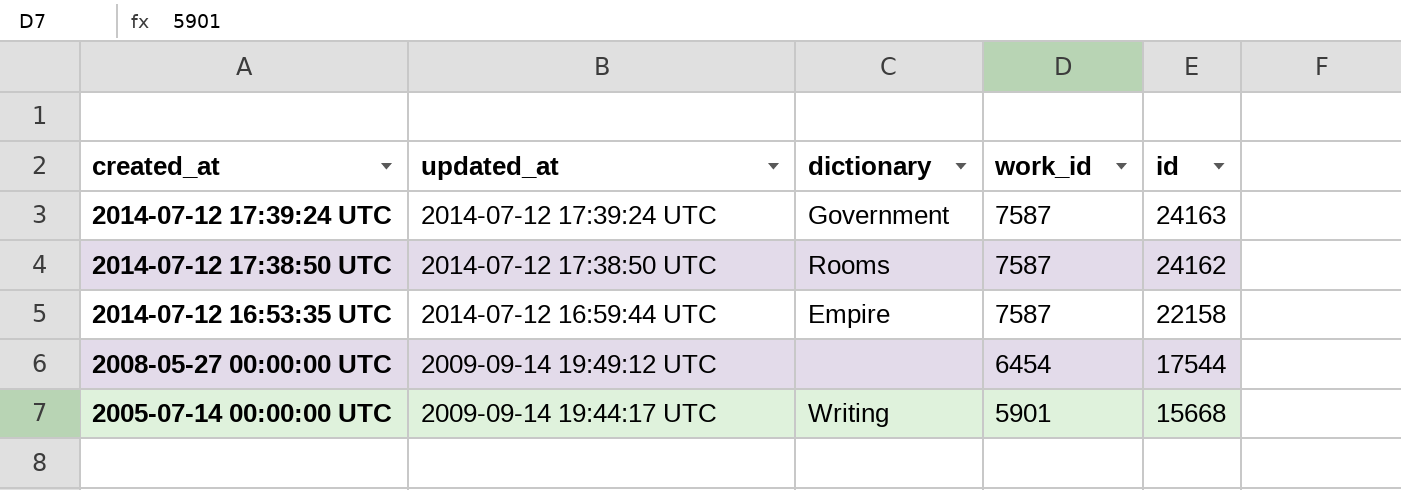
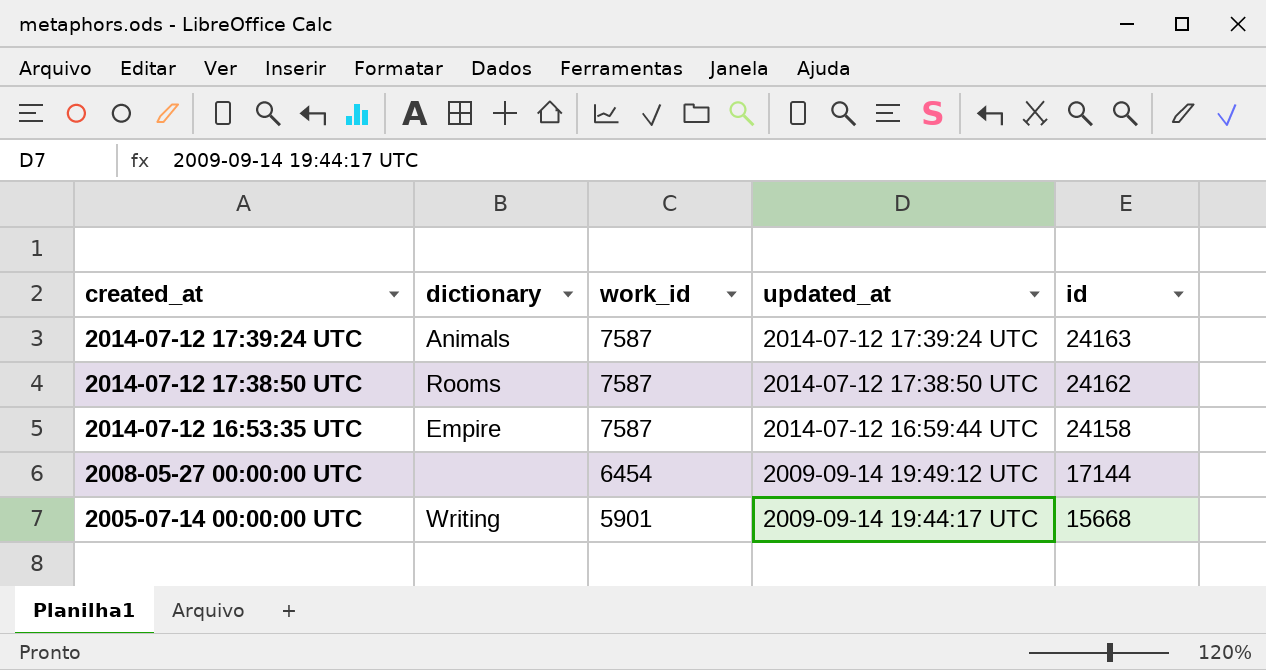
column updated_at | position: 2 -> 4
2014-07-12 17:39:24 UTC | dictionary: Government -> Animals
2014-07-12 16:53:35 UTC | id: 22158 -> 24158
2008-05-27 00:00:00 UTC | id: 17544 -> 17144

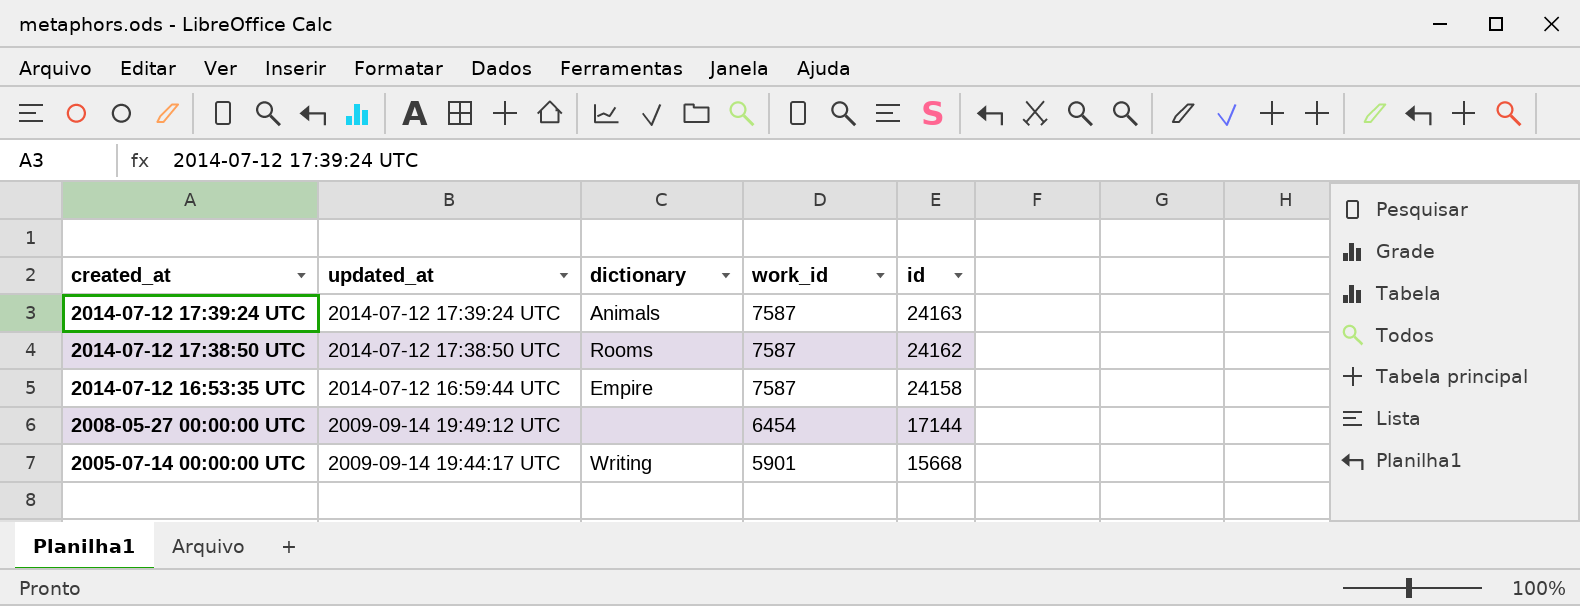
column updated_at | position: 4 -> 2

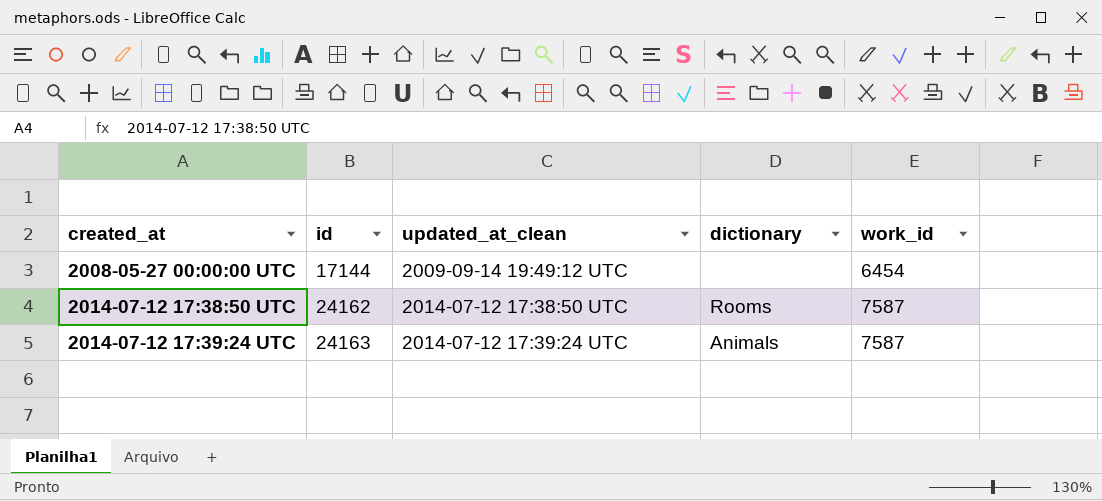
row order: created_at descending -> created_at ascending
column id | position: 5 -> 2
column name: updated_at -> updated_at_clean
row 2014-07-12 16:53:35 UTC: 2014-07-12 16:59:44 UTC | Empire | 7587 | 24158 -> none
row 2005-07-14 00:00:00 UTC: 2009-09-14 19:44:17 UTC | Writing | 5901 | 15668 -> none

